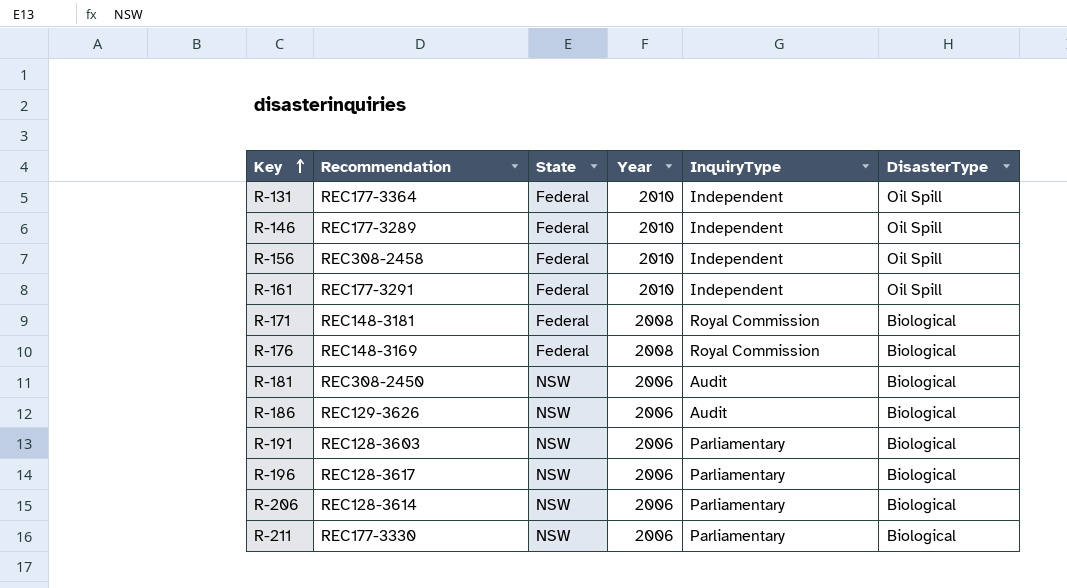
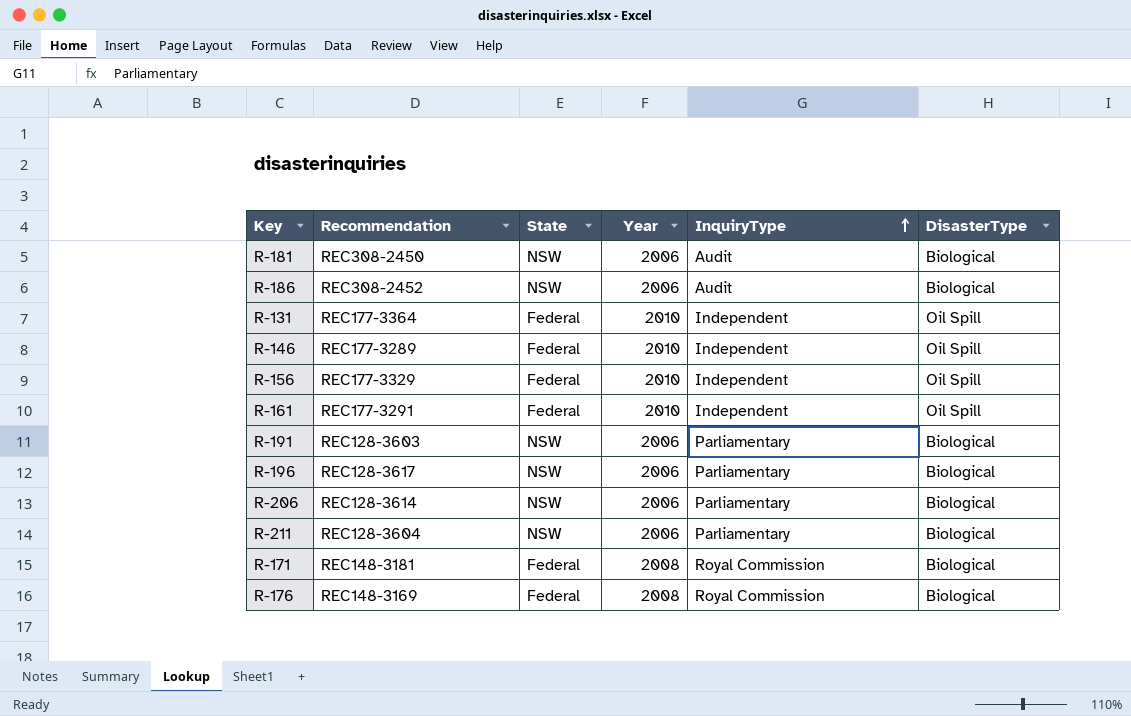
row order: Key ascending -> InquiryType ascending
R-186 | Recommendation: REC129-3626 -> REC308-2452
R-156 | Recommendation: REC308-2458 -> REC177-3329
R-211 | Recommendation: REC177-3330 -> REC128-3604

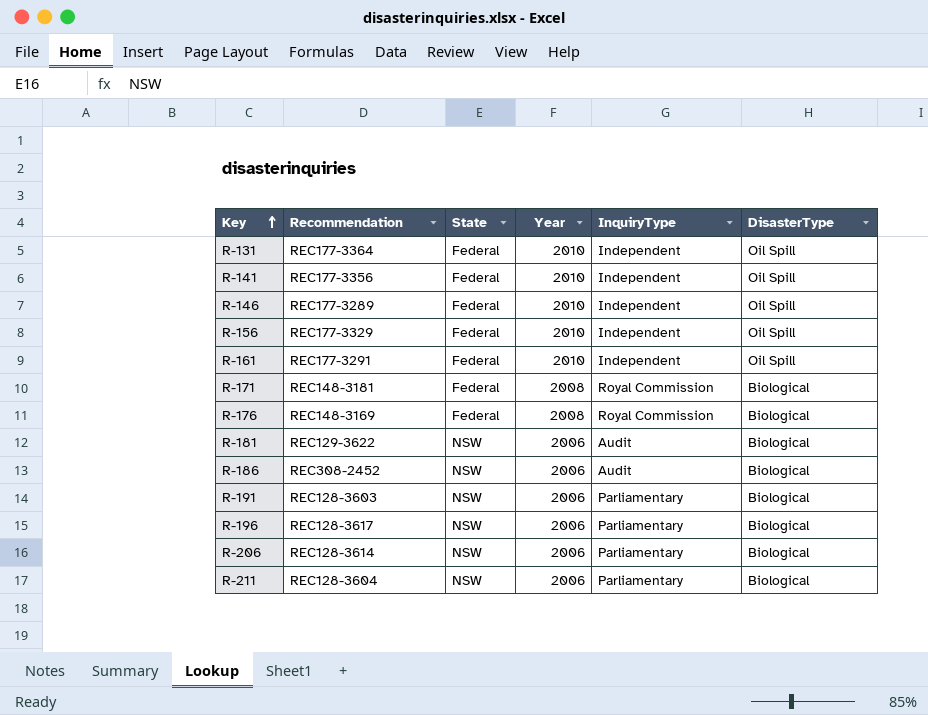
row order: InquiryType ascending -> Key ascending
row R-141: none -> REC177-3356 | Federal | 2010 | Independent | Oil Spill
R-181 | Recommendation: REC308-2450 -> REC129-3622

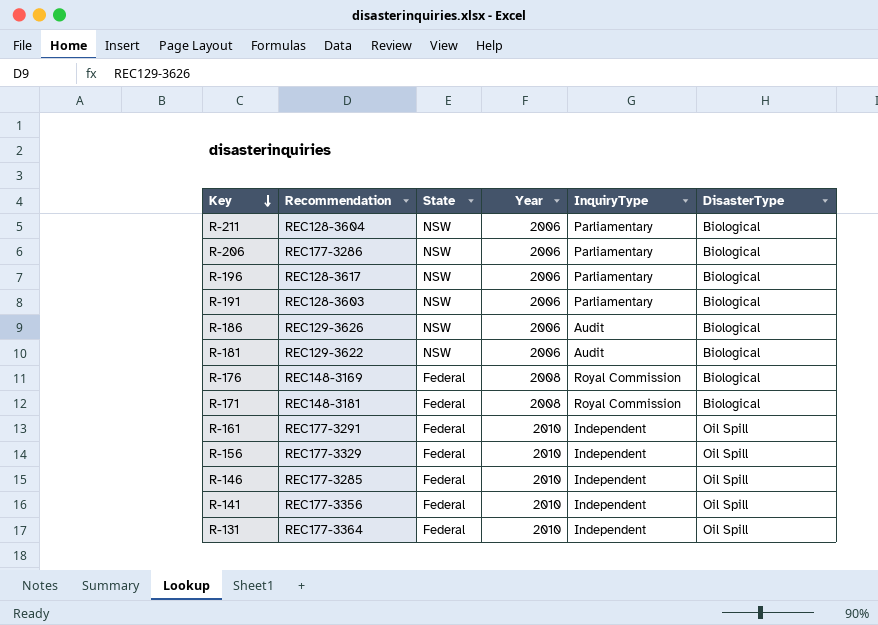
row order: Key ascending -> Key descending
R-206 | Recommendation: REC128-3614 -> REC177-3286
R-186 | Recommendation: REC308-2452 -> REC129-3626
R-146 | Recommendation: REC177-3289 -> REC177-3285

